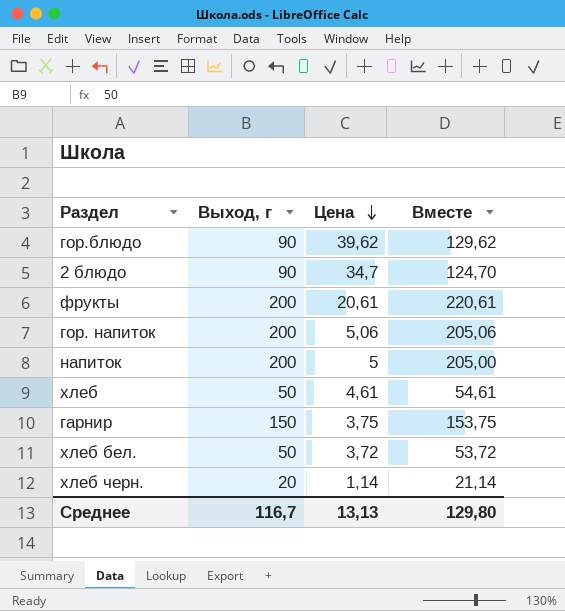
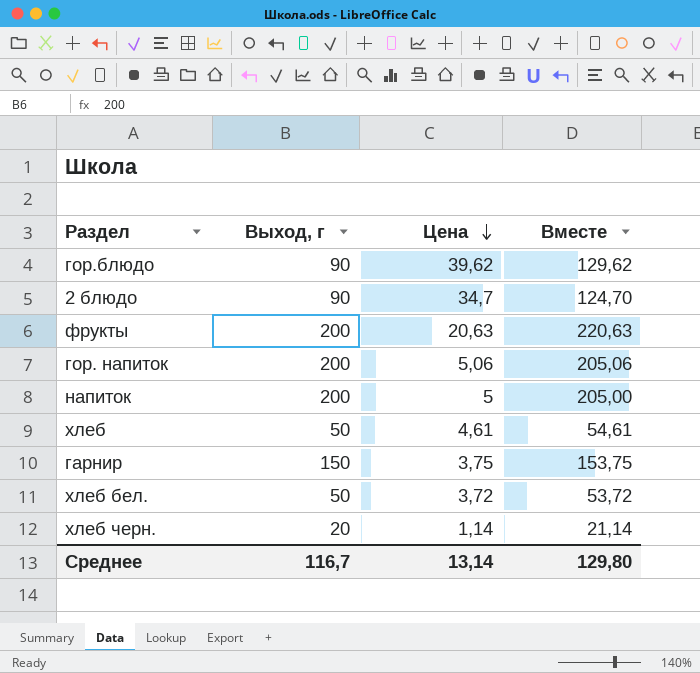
фрукты | Цена: 20,61 -> 20,63
фрукты | Вместе: 220,61 -> 220,63
Среднее | Цена: 13,13 -> 13,14

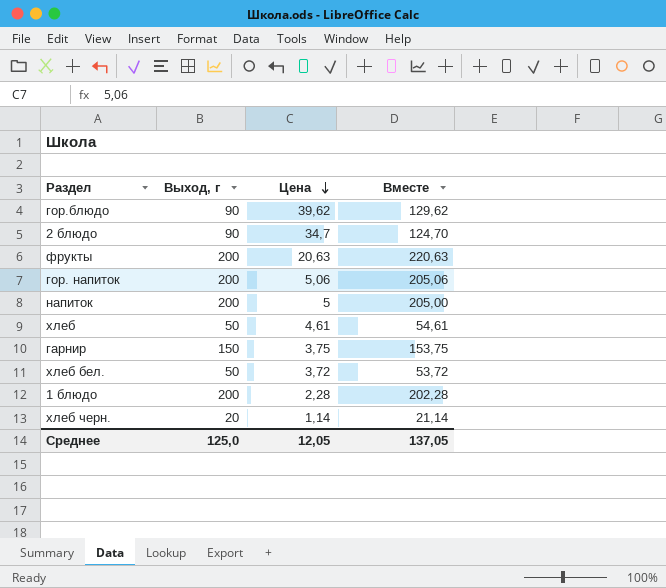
row 1 блюдо: none -> 200 | 2,28 | 202,28
Среднее | Выход, г: 116,7 -> 125,0
Среднее | Цена: 13,14 -> 12,05
Среднее | Вместе: 129,80 -> 137,05

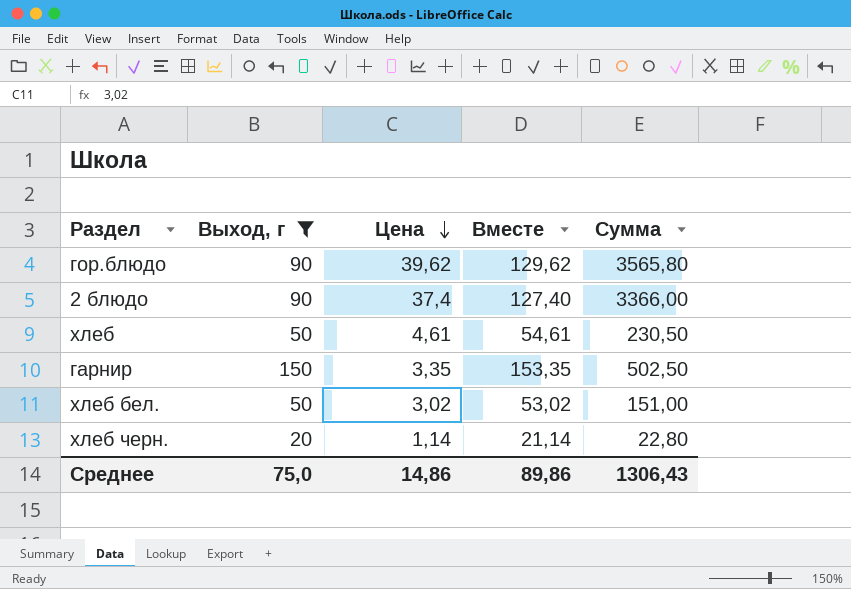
filter: none -> Выход, г != 200
column Сумма | formula: none -> [Выход, г] * [Цена]
2 блюдо | Цена: 34,7 -> 37,4
2 блюдо | Вместе: 124,70 -> 127,40
гарнир | Цена: 3,75 -> 3,35
гарнир | Вместе: 153,75 -> 153,35
хлеб бел. | Цена: 3,72 -> 3,02
хлеб бел. | Вместе: 53,72 -> 53,02
Среднее | Выход, г: 125,0 -> 75,0
Среднее | Цена: 12,05 -> 14,86
Среднее | Вместе: 137,05 -> 89,86

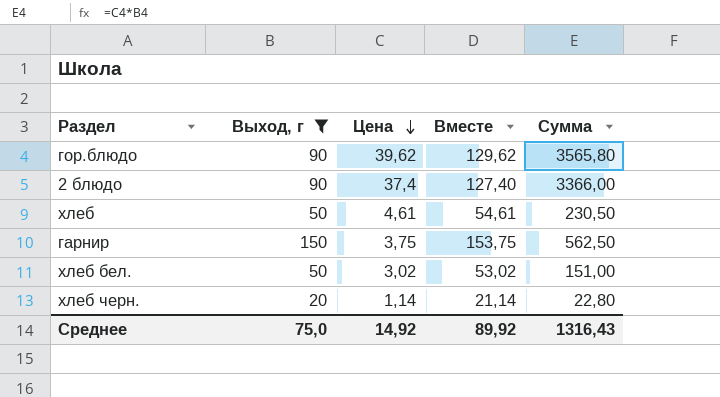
гарнир | Цена: 3,35 -> 3,75
гарнир | Вместе: 153,35 -> 153,75
гарнир | Сумма: 502,50 -> 562,50
Среднее | Цена: 14,86 -> 14,92
Среднее | Вместе: 89,86 -> 89,92
Среднее | Сумма: 1306,43 -> 1316,43

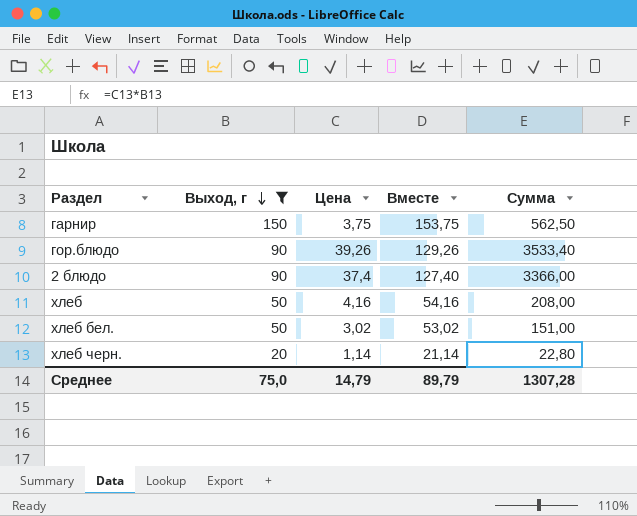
row order: Цена descending -> Выход, г descending
гор.блюдо | Цена: 39,62 -> 39,26
гор.блюдо | Вместе: 129,62 -> 129,26
гор.блюдо | Сумма: 3565,80 -> 3533,40
хлеб | Цена: 4,61 -> 4,16
хлеб | Вместе: 54,61 -> 54,16
хлеб | Сумма: 230,50 -> 208,00
Среднее | Цена: 14,92 -> 14,79
Среднее | Вместе: 89,92 -> 89,79
Среднее | Сумма: 1316,43 -> 1307,28

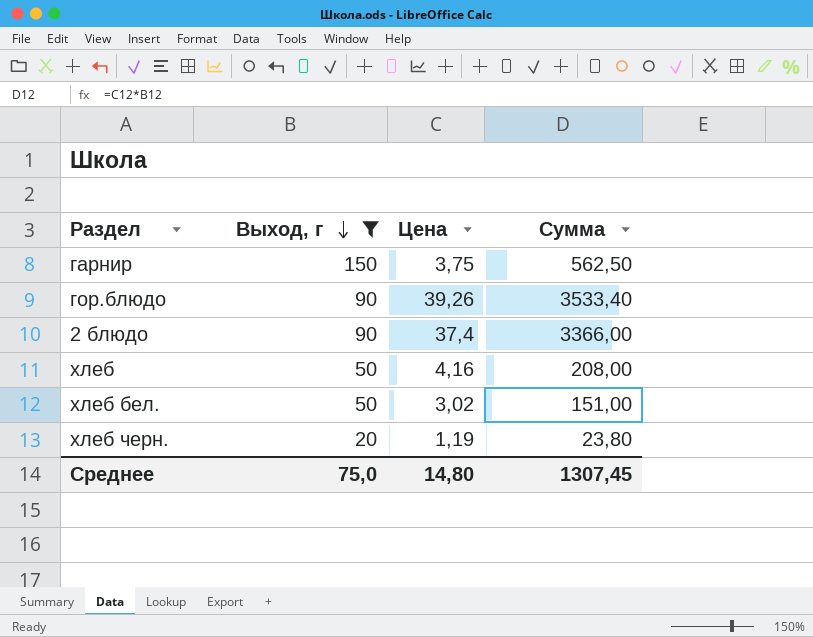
column Вместе | formula: [Выход, г] + [Цена] -> none
хлеб черн. | Цена: 1,14 -> 1,19
хлеб черн. | Сумма: 22,80 -> 23,80
Среднее | Цена: 14,79 -> 14,80
Среднее | Сумма: 1307,28 -> 1307,45

